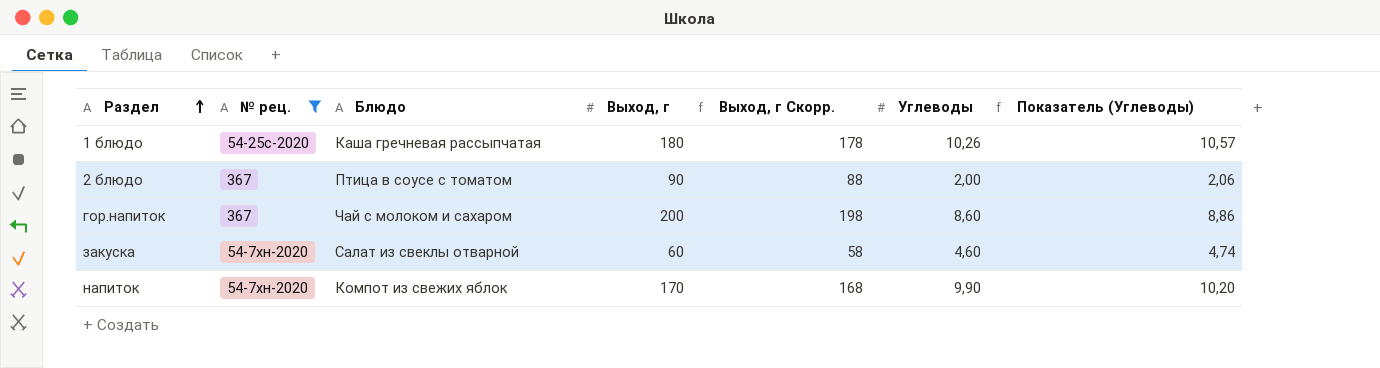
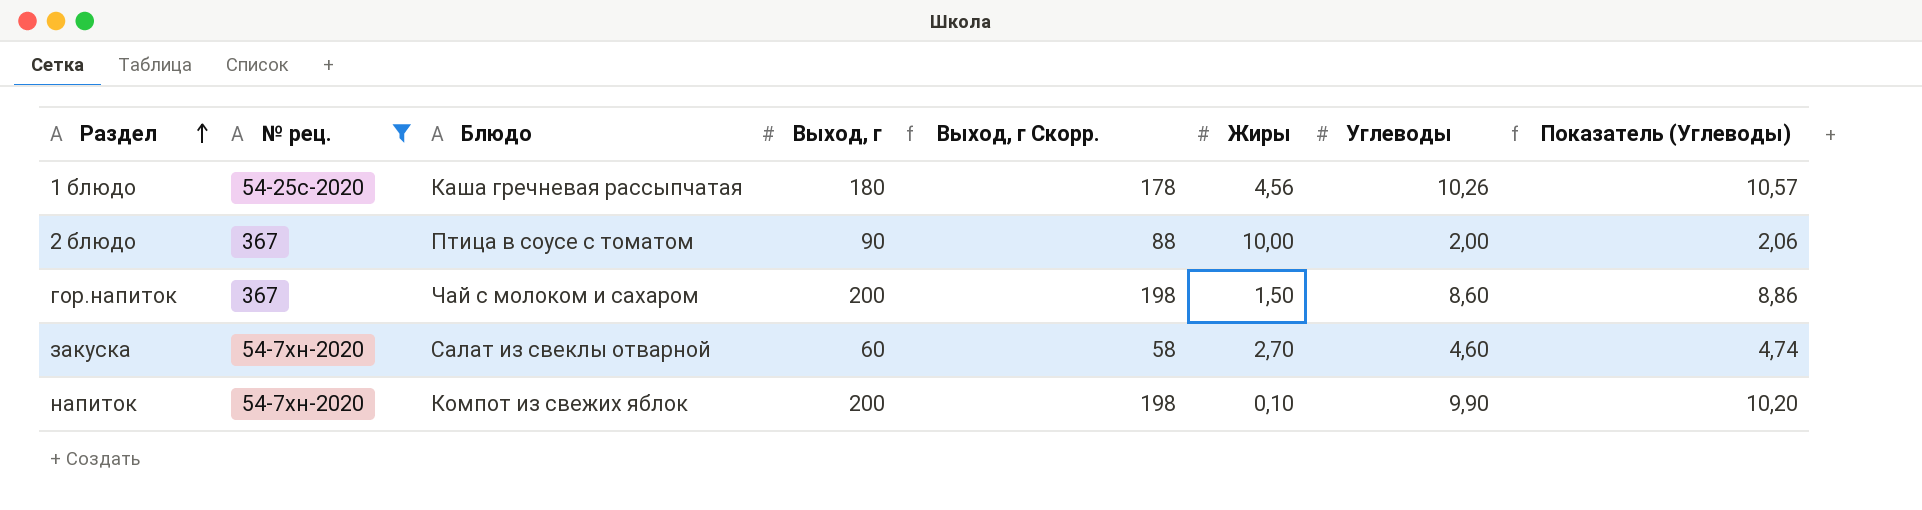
column Жиры | position: none -> 6
напиток | Выход, г: 170 -> 200
напиток | Выход, г Скорр.: 168 -> 198

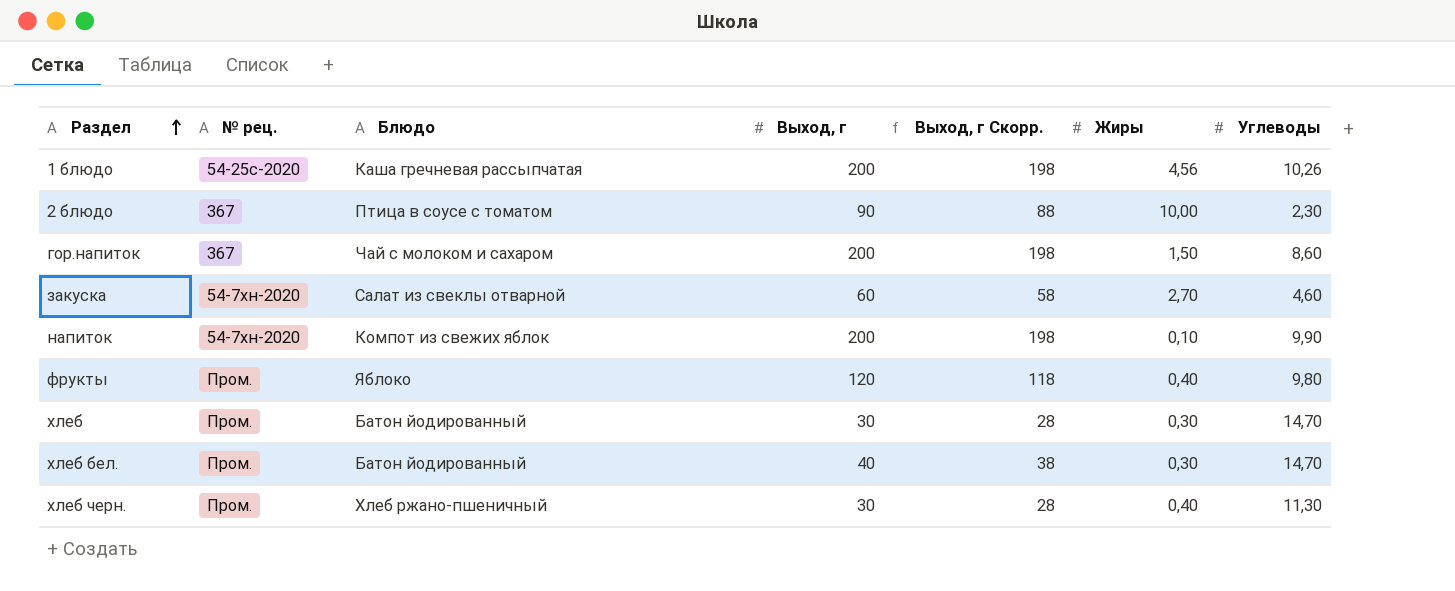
filter: № рец. != Пром. -> none
column Показатель (Углеводы) | formula: [Углеводы] * 1,03 -> none
1 блюдо | Выход, г: 180 -> 200
1 блюдо | Выход, г Скорр.: 178 -> 198
2 блюдо | Углеводы: 2,00 -> 2,30

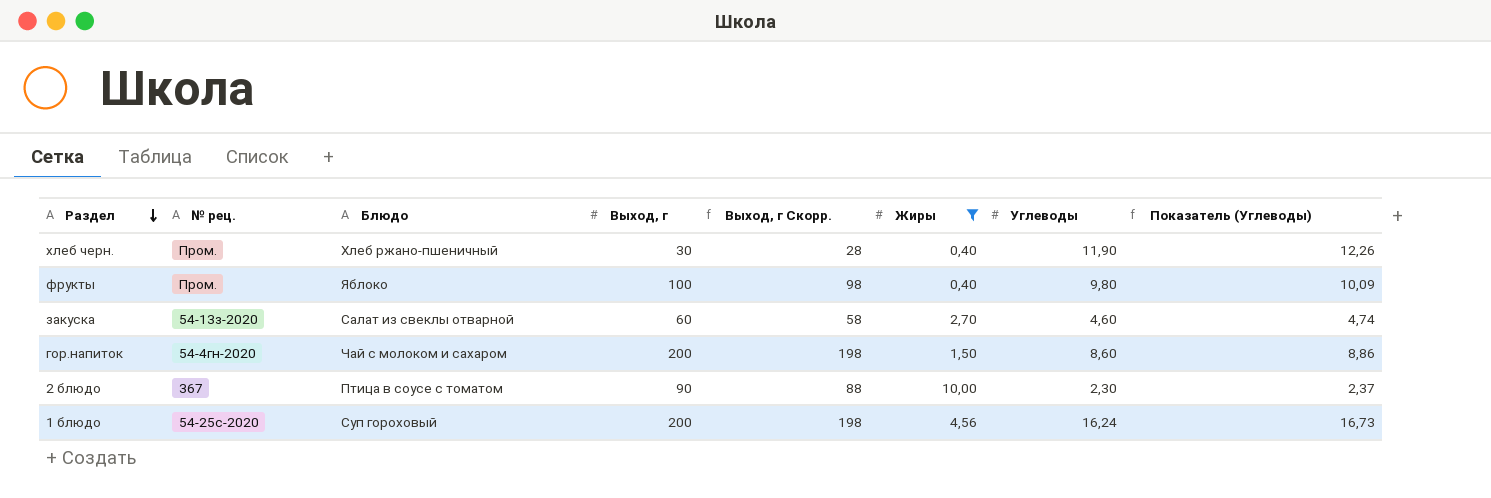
filter: none -> Жиры >= 0,40
row order: Раздел ascending -> Раздел descending
column Показатель (Углеводы) | formula: none -> [Углеводы] * 1,03
хлеб черн. | Углеводы: 11,30 -> 11,90
фрукты | Выход, г: 120 -> 100
фрукты | Выход, г Скорр.: 118 -> 98
закуска | № рец.: 54-7хн-2020 -> 54-13з-2020
гор.напиток | № рец.: 367 -> 54-4гн-2020
1 блюдо | Блюдо: Каша гречневая рассыпчатая -> Суп гороховый
1 блюдо | Углеводы: 10,26 -> 16,24

